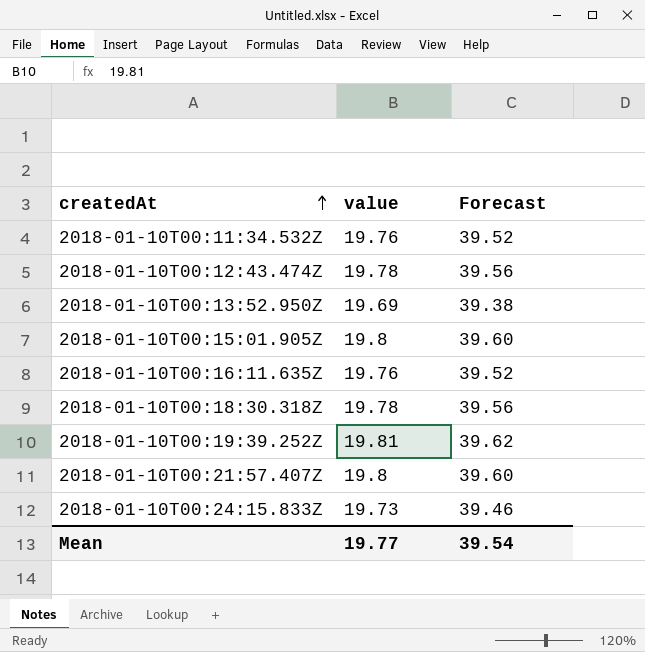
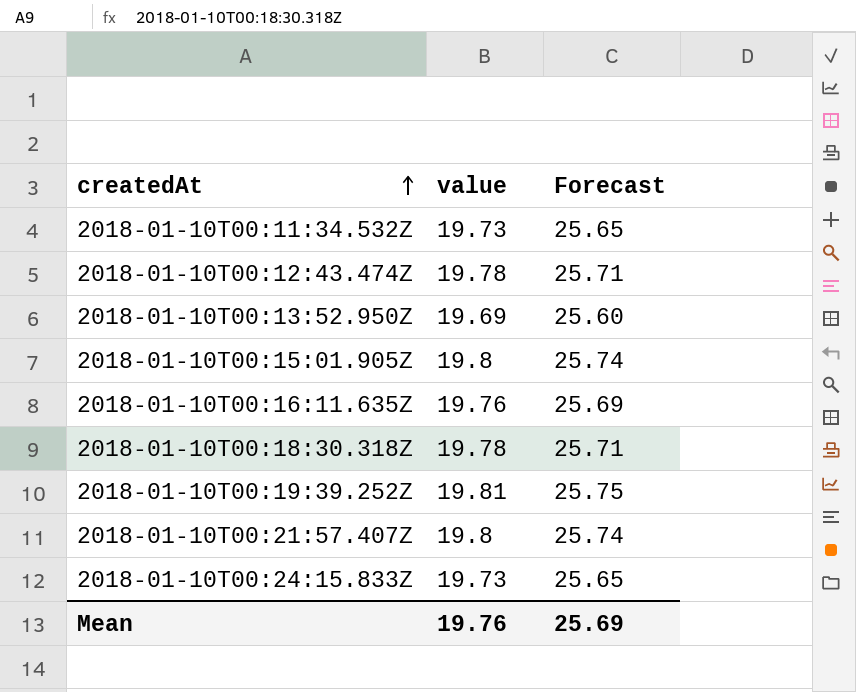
column Forecast | formula: [value] * 2 -> [value] * 1.3
2018-01-10T00:11:34.532Z | value: 19.76 -> 19.73
Mean | value: 19.77 -> 19.76
Mean | Forecast: 39.54 -> 25.69

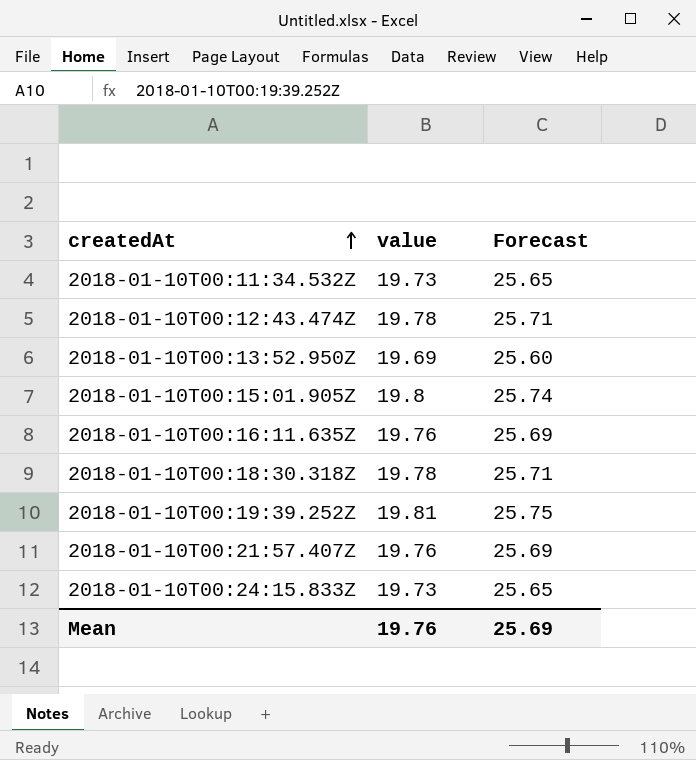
2018-01-10T00:21:57.407Z | value: 19.8 -> 19.76
2018-01-10T00:21:57.407Z | Forecast: 25.74 -> 25.69

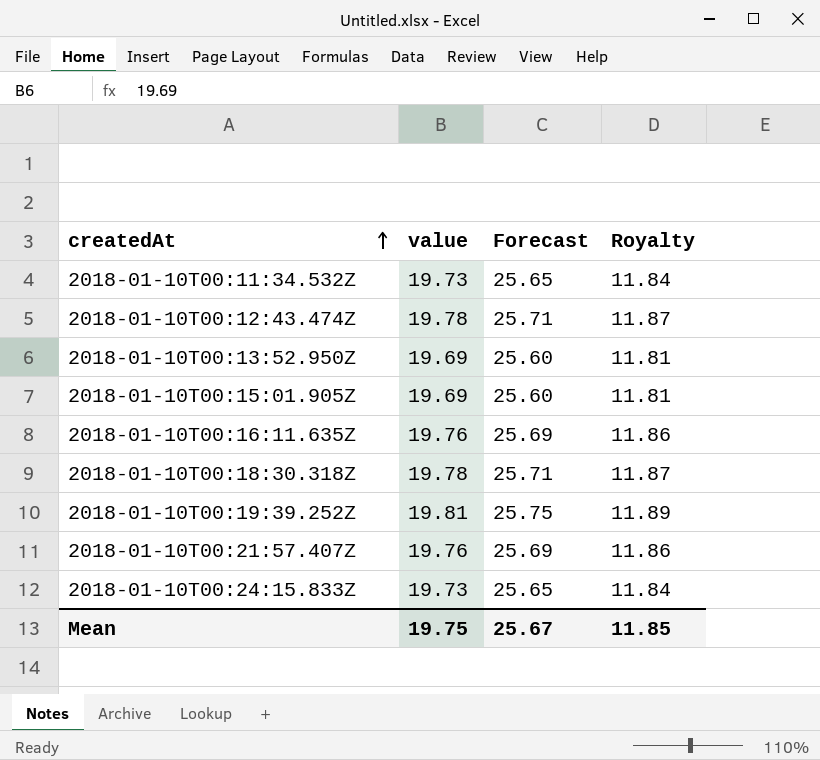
column Royalty | formula: none -> [value] * 0.6
2018-01-10T00:15:01.905Z | value: 19.8 -> 19.69
2018-01-10T00:15:01.905Z | Forecast: 25.74 -> 25.60
Mean | value: 19.76 -> 19.75
Mean | Forecast: 25.69 -> 25.67

